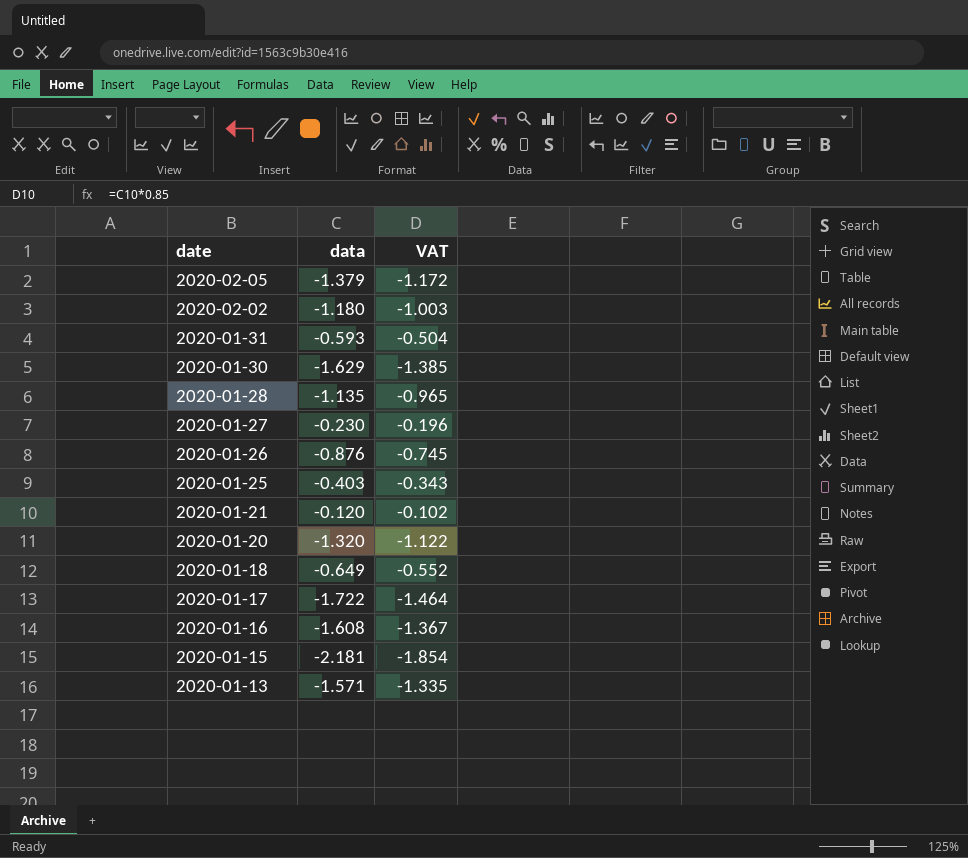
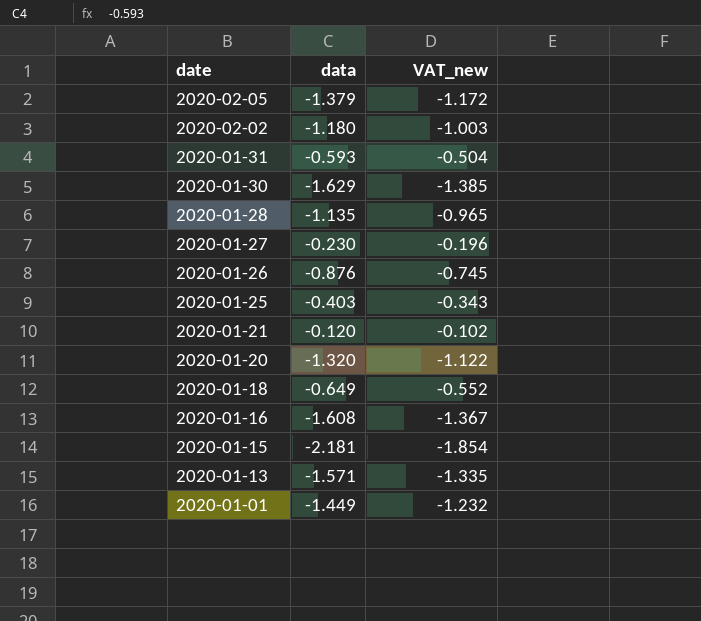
column name: VAT -> VAT_new
row 2020-01-17: -1.722 | -1.464 -> none
row 2020-01-01: none -> -1.449 | -1.232

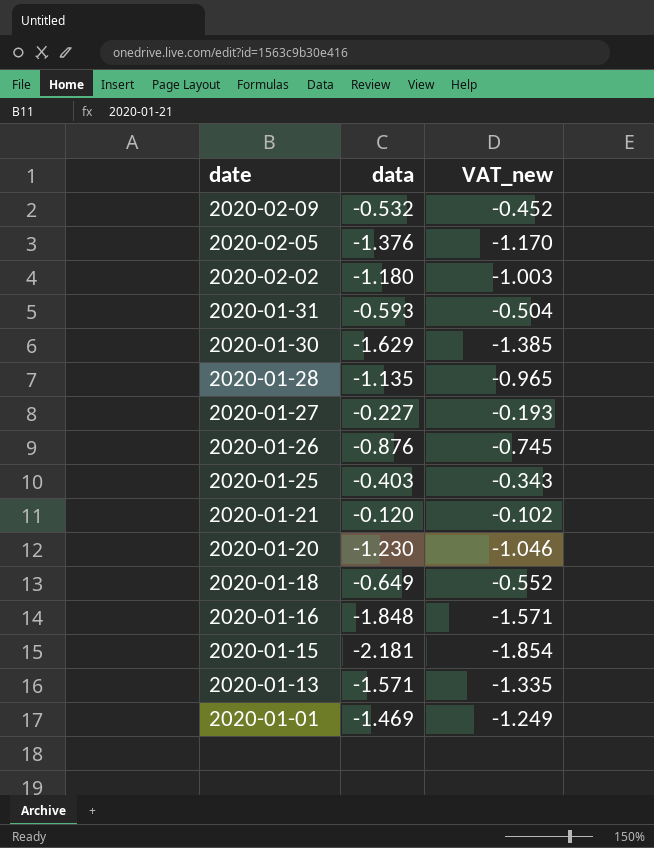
row 2020-02-09: none -> -0.532 | -0.452
2020-02-05 | data: -1.379 -> -1.376
2020-02-05 | VAT_new: -1.172 -> -1.170
2020-01-27 | data: -0.230 -> -0.227
2020-01-27 | VAT_new: -0.196 -> -0.193
2020-01-20 | data: -1.320 -> -1.230
2020-01-20 | VAT_new: -1.122 -> -1.046
2020-01-16 | data: -1.608 -> -1.848
2020-01-16 | VAT_new: -1.367 -> -1.571
2020-01-01 | data: -1.449 -> -1.469
2020-01-01 | VAT_new: -1.232 -> -1.249

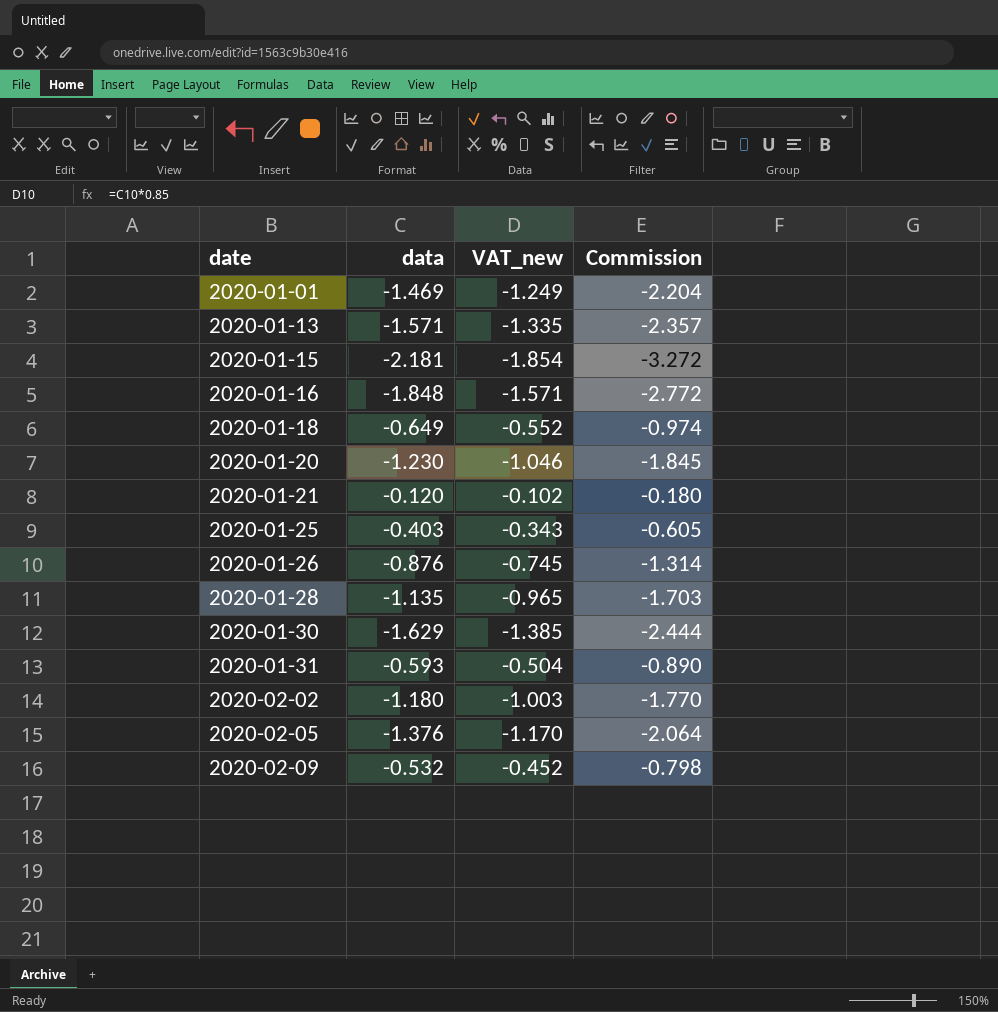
row order: date descending -> date ascending
column Commission | formula: none -> [data] * 1.5
row 2020-01-27: -0.227 | -0.193 -> none

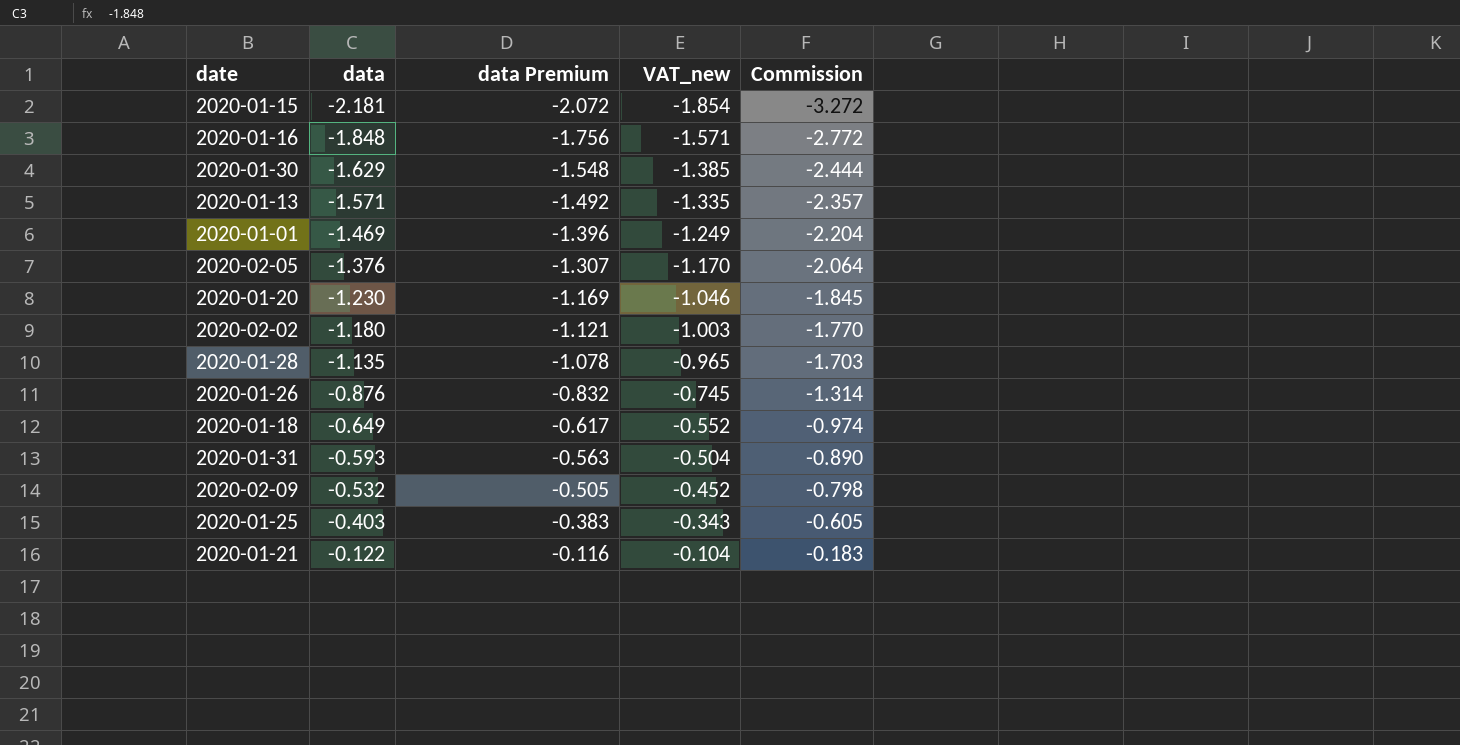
row order: date ascending -> data ascending
column data Premium | formula: none -> [data] * 0.95
2020-01-21 | data: -0.120 -> -0.122
2020-01-21 | VAT_new: -0.102 -> -0.104
2020-01-21 | Commission: -0.180 -> -0.183

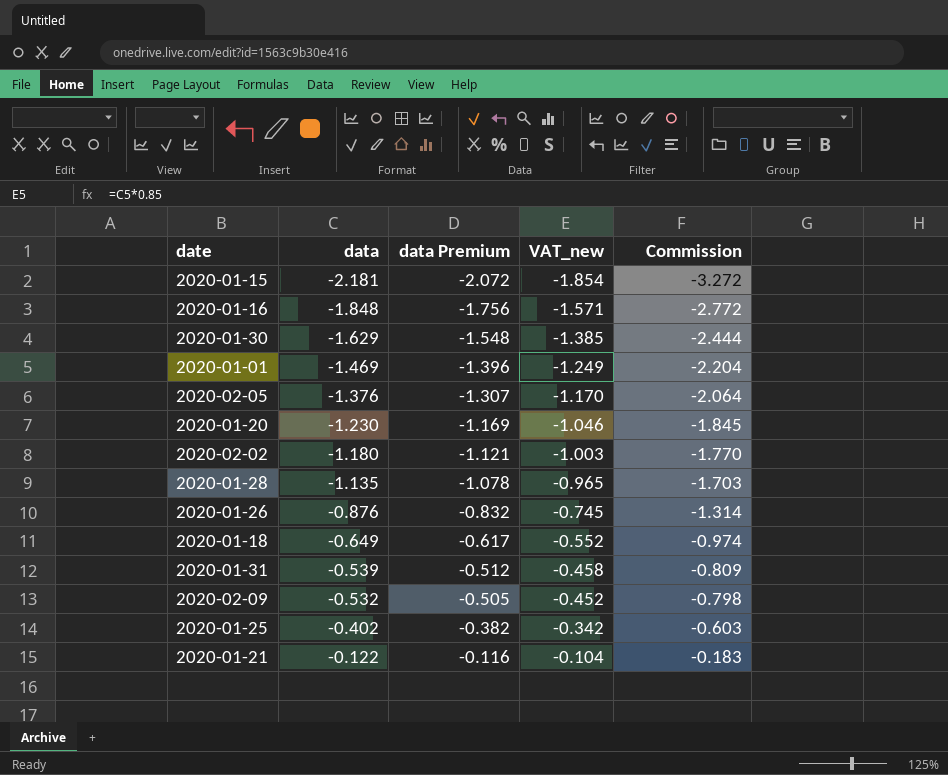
row 2020-01-13: -1.571 | -1.492 | -1.335 | -2.357 -> none
2020-01-31 | data: -0.593 -> -0.539
2020-01-31 | data Premium: -0.563 -> -0.512
2020-01-31 | VAT_new: -0.504 -> -0.458
2020-01-31 | Commission: -0.890 -> -0.809
2020-01-25 | data: -0.403 -> -0.402
2020-01-25 | data Premium: -0.383 -> -0.382
2020-01-25 | VAT_new: -0.343 -> -0.342
2020-01-25 | Commission: -0.605 -> -0.603

